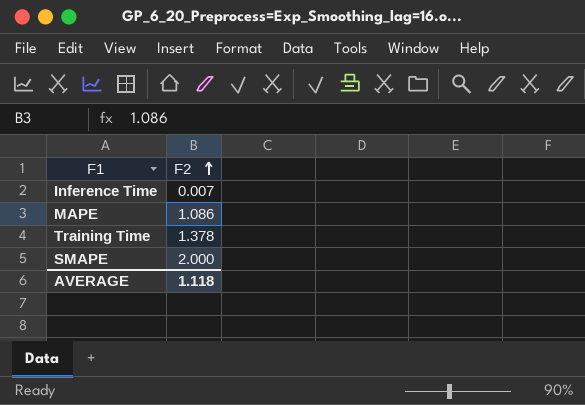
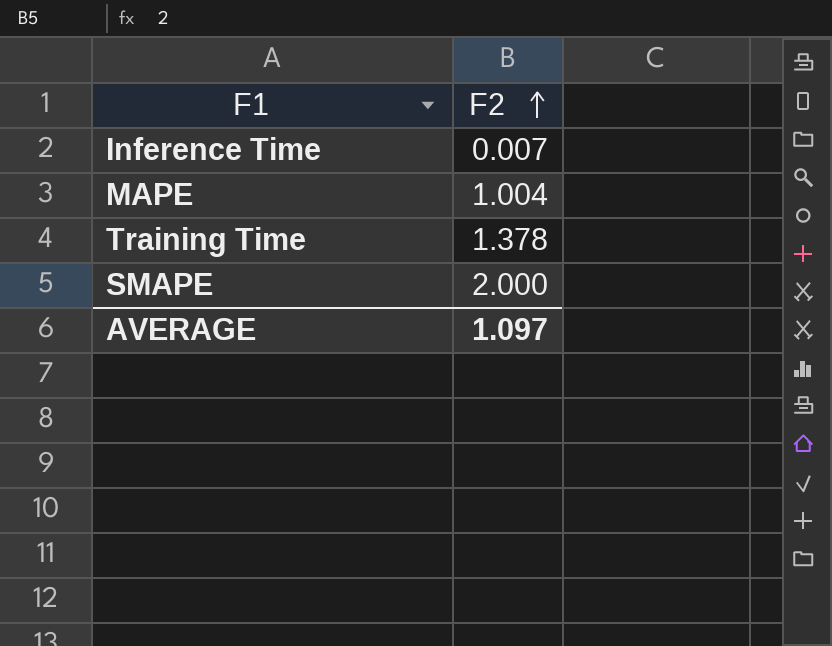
MAPE | F2: 1.086 -> 1.004
AVERAGE | F2: 1.118 -> 1.097

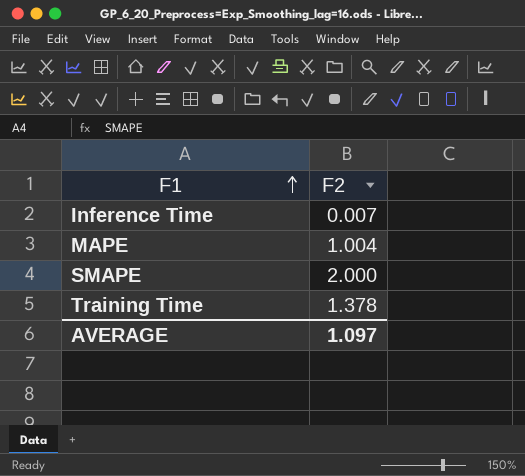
row order: F2 ascending -> F1 ascending

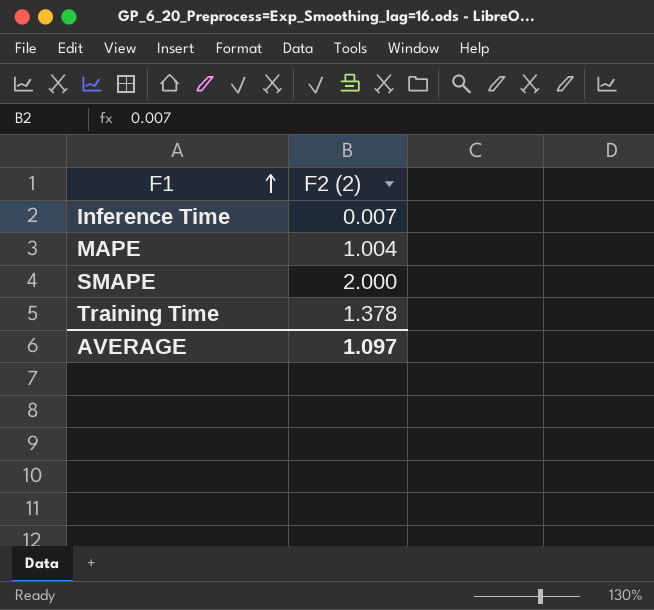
column name: F2 -> F2 (2)

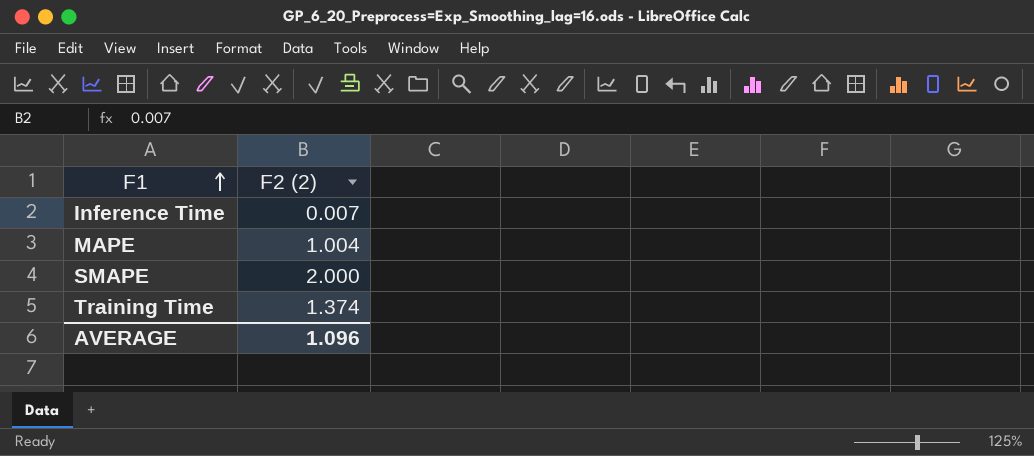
Training Time | F2 (2): 1.378 -> 1.374
AVERAGE | F2 (2): 1.097 -> 1.096

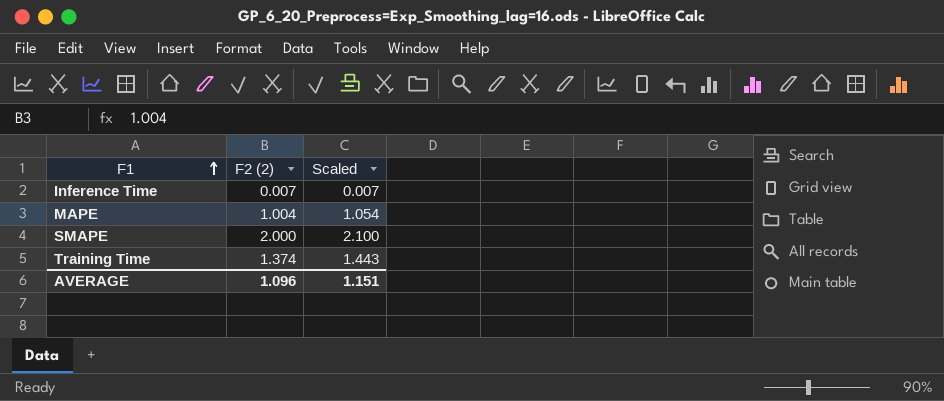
column Scaled | formula: none -> [F2 (2)] * 1.05

